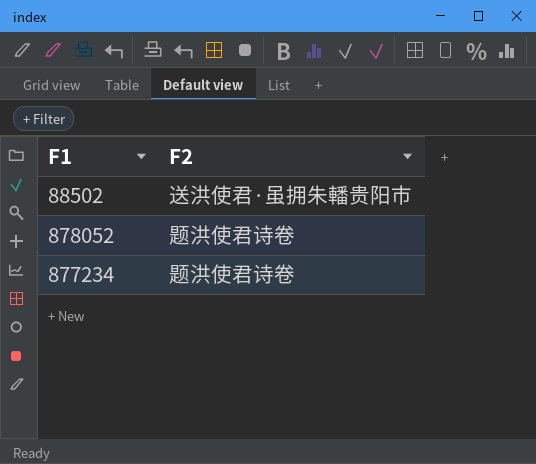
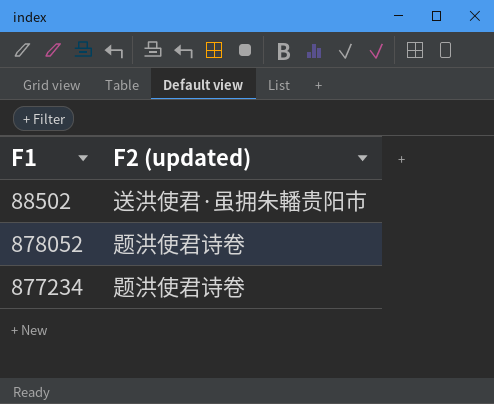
column name: F2 -> F2 (updated)

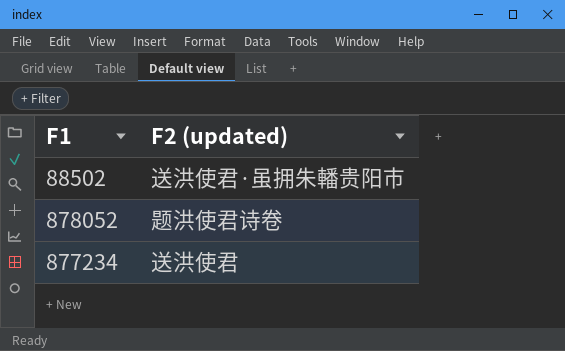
877234 | F2 (updated): 题洪使君诗卷 -> 送洪使君

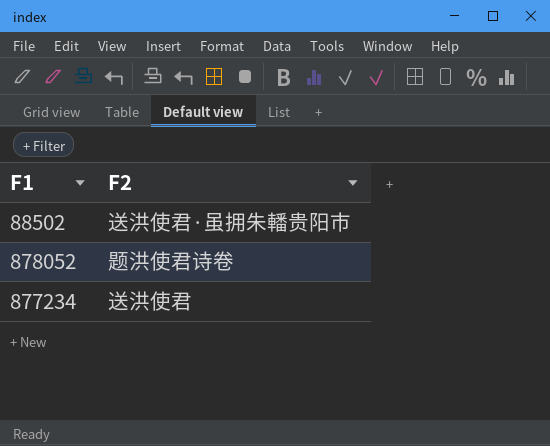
column name: F2 (updated) -> F2

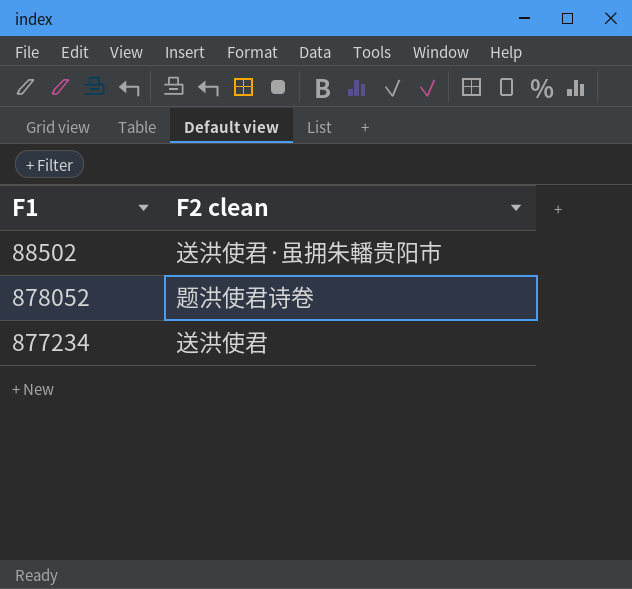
column name: F2 -> F2 clean

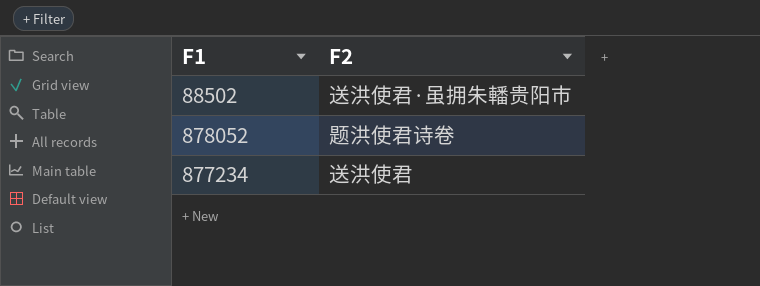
column name: F2 clean -> F2

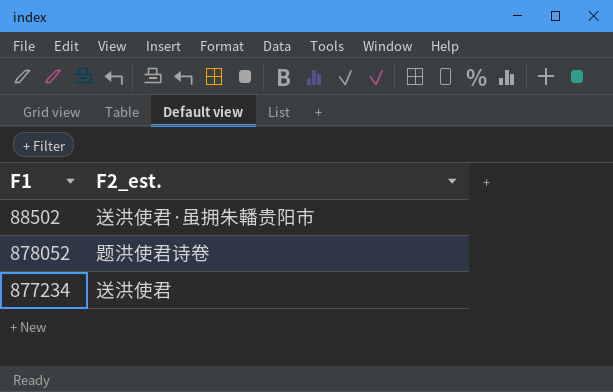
column name: F2 -> F2_est.

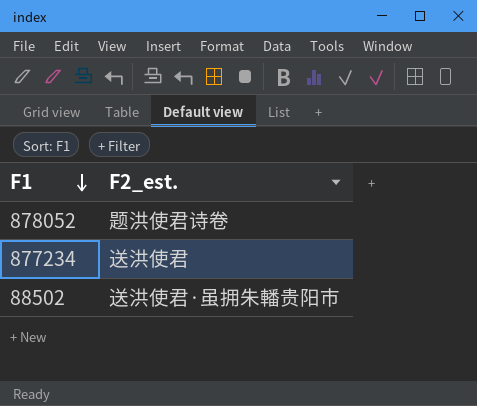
row order: none -> F1 descending

